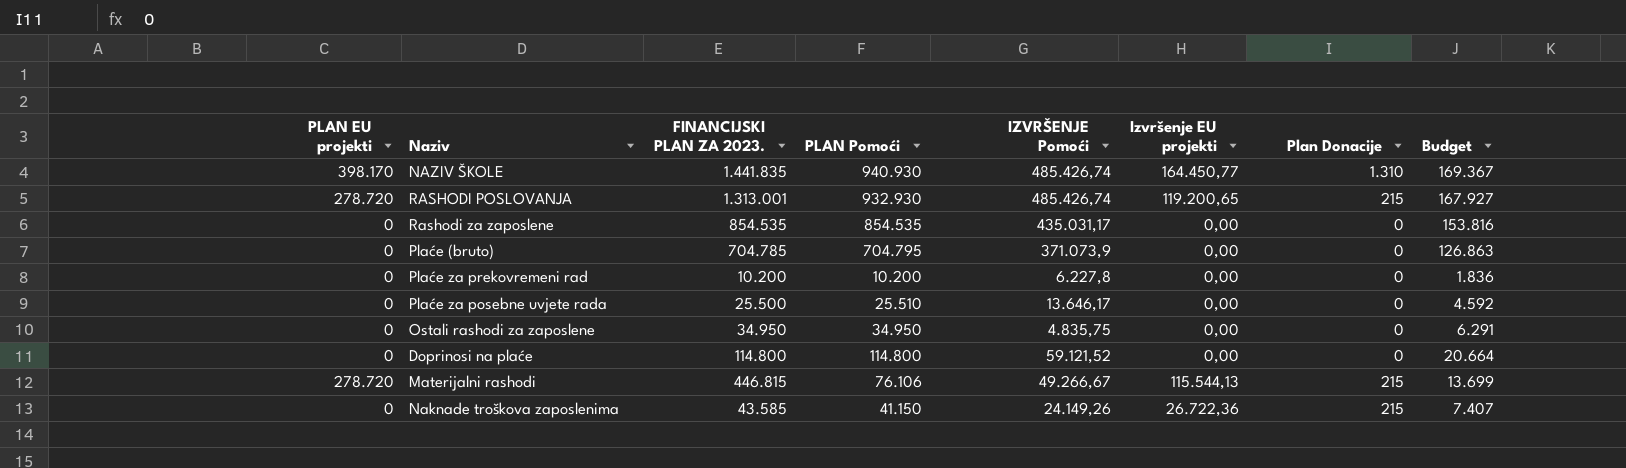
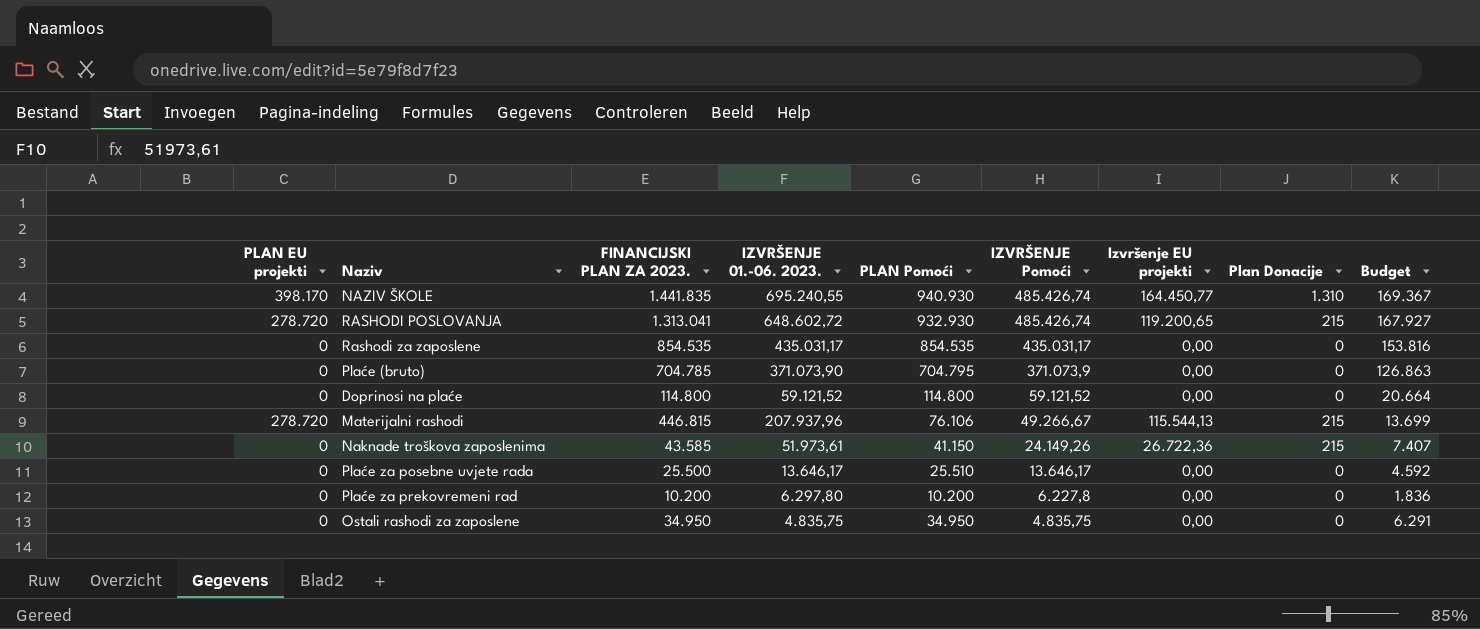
row order: none -> IZVRŠENJE Pomoći descending
column IZVRŠENJE 01.-06. 2023. | position: none -> 4
RASHODI POSLOVANJA | FINANCIJSKI PLAN ZA 2023.: 1.313.001 -> 1.313.041

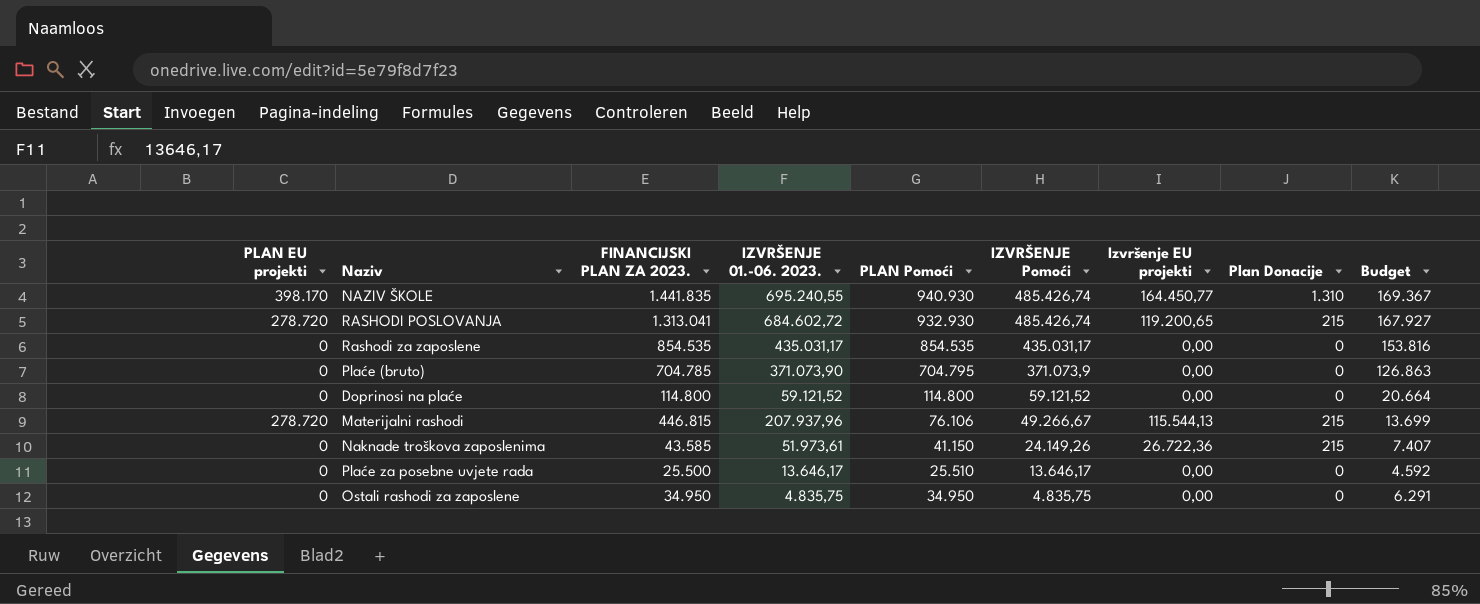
row Plaće za prekovremeni rad: 0 | 10.200 | 6.297,80 | 10.200 | 6.227,8 | 0,00 | 0 | 1.836 -> none
RASHODI POSLOVANJA | IZVRŠENJE 01.-06. 2023.: 648.602,72 -> 684.602,72

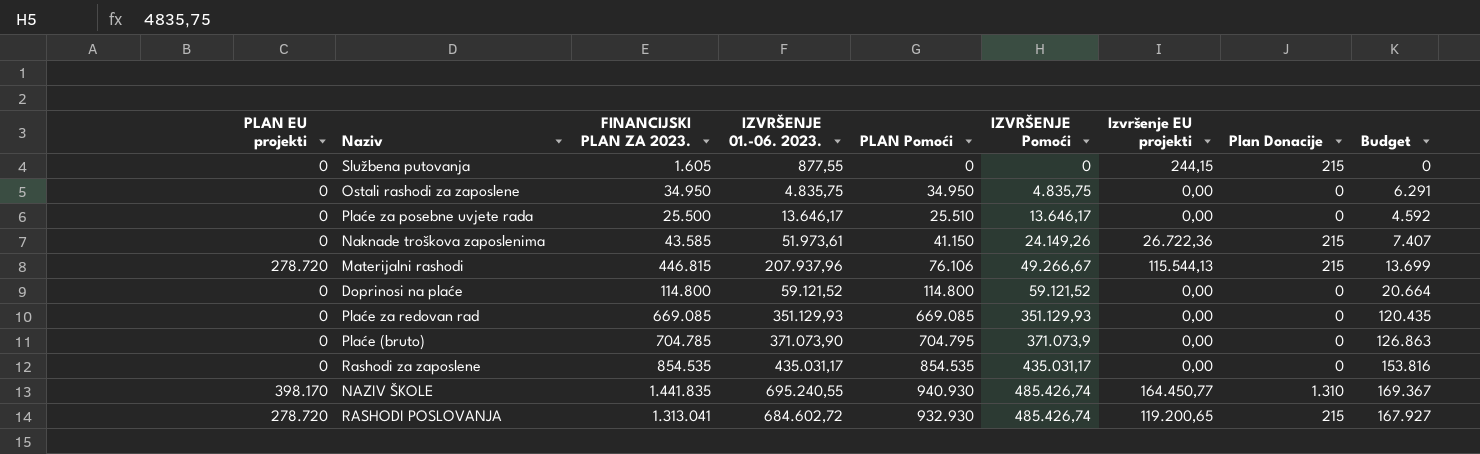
row order: IZVRŠENJE Pomoći descending -> IZVRŠENJE Pomoći ascending
row Službena putovanja: none -> 0 | 1.605 | 877,55 | 0 | 0 | 244,15 | 215 | 0
row Plaće za redovan rad: none -> 0 | 669.085 | 351.129,93 | 669.085 | 351.129,93 | 0,00 | 0 | 120.435

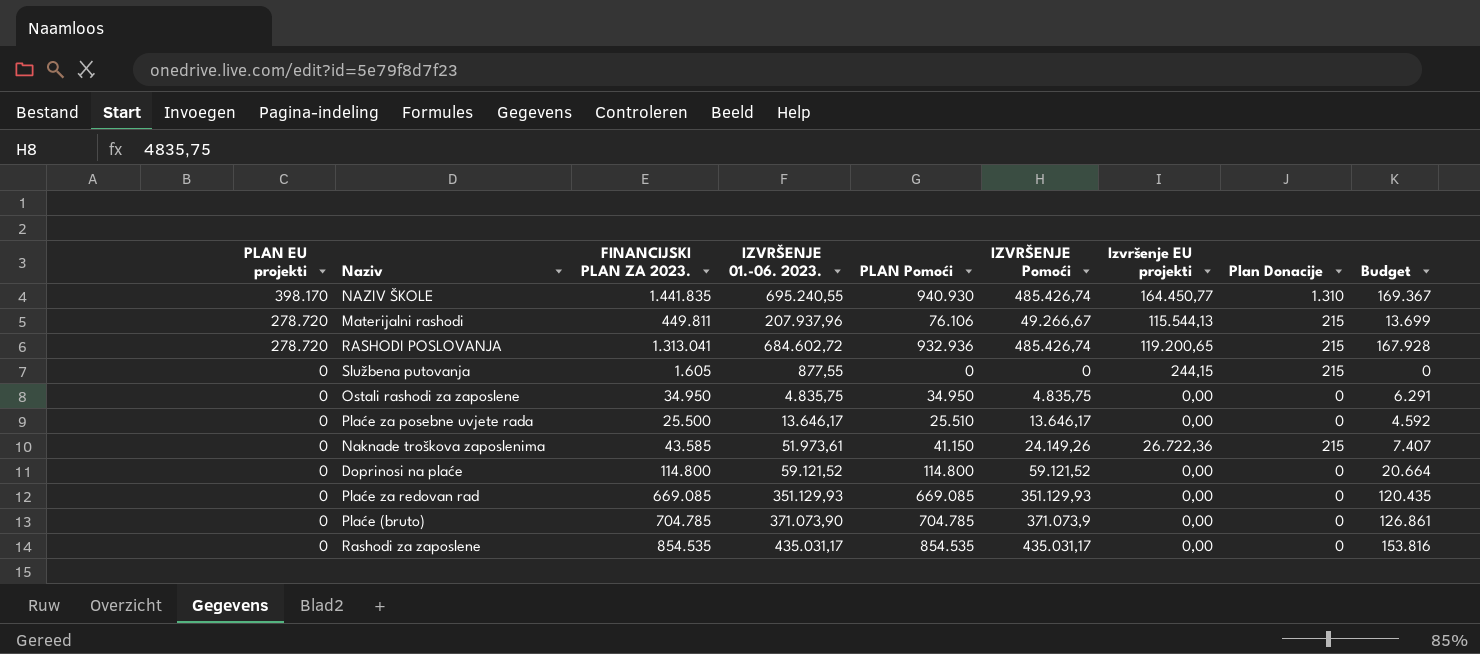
row order: IZVRŠENJE Pomoći ascending -> PLAN EU projekti descending
Materijalni rashodi | FINANCIJSKI PLAN ZA 2023.: 446.815 -> 449.811
RASHODI POSLOVANJA | PLAN Pomoći: 932.930 -> 932.936
RASHODI POSLOVANJA | Budget: 167.927 -> 167.928
Plaće (bruto) | PLAN Pomoći: 704.795 -> 704.785
Plaće (bruto) | Budget: 126.863 -> 126.861

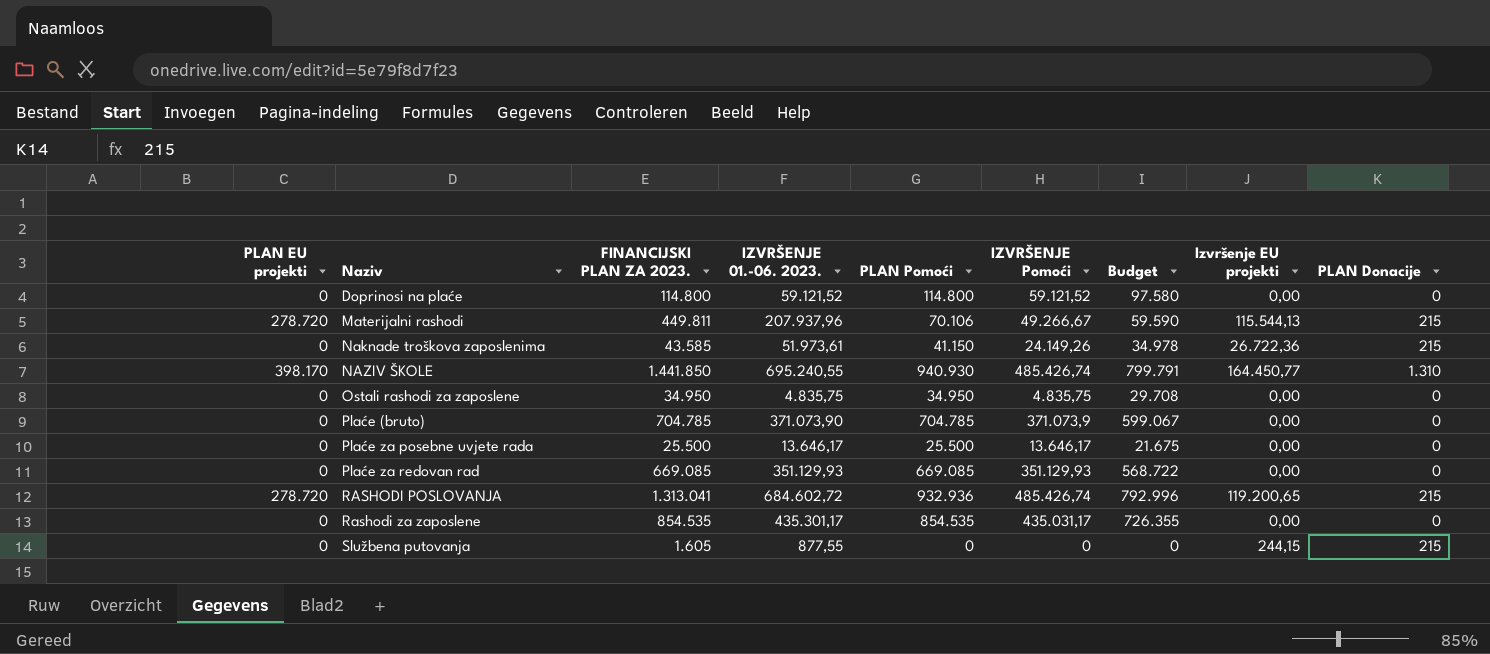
row order: PLAN EU projekti descending -> Naziv ascending
column Budget | formula: [PLAN Pomoći] * 0,18 -> [PLAN Pomoći] * 0,85
column Budget | position: 9 -> 7
column name: Plan Donacije -> PLAN Donacije
Materijalni rashodi | PLAN Pomoći: 76.106 -> 70.106
NAZIV ŠKOLE | FINANCIJSKI PLAN ZA 2023.: 1.441.835 -> 1.441.850
Plaće za posebne uvjete rada | PLAN Pomoći: 25.510 -> 25.500
Rashodi za zaposlene | IZVRŠENJE 01.-06. 2023.: 435.031,17 -> 435.301,17

